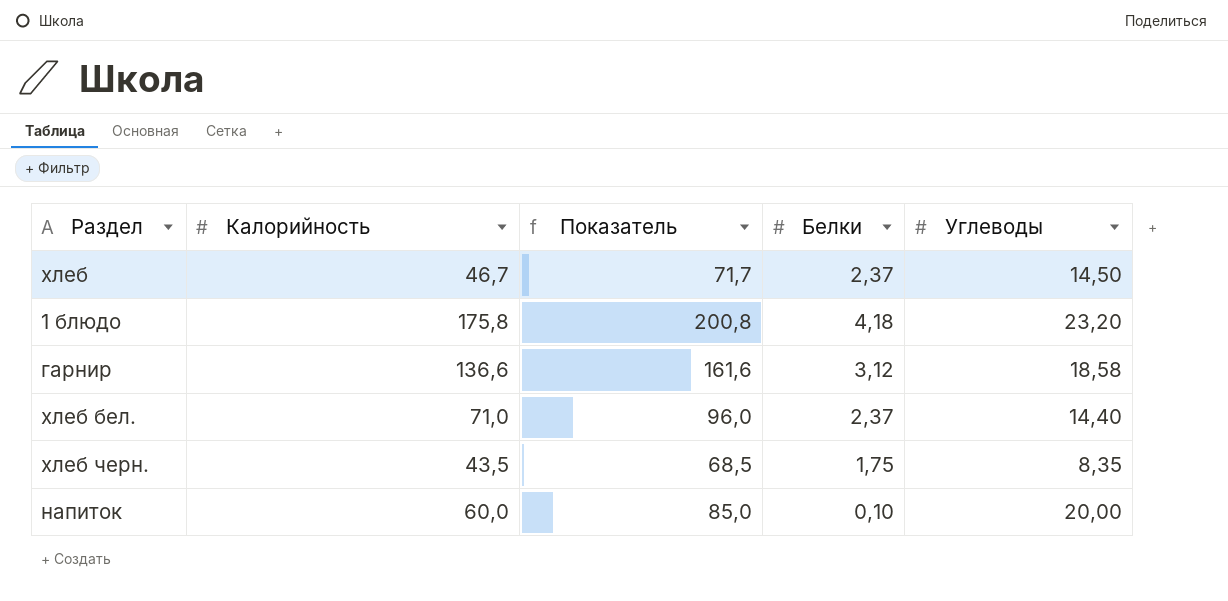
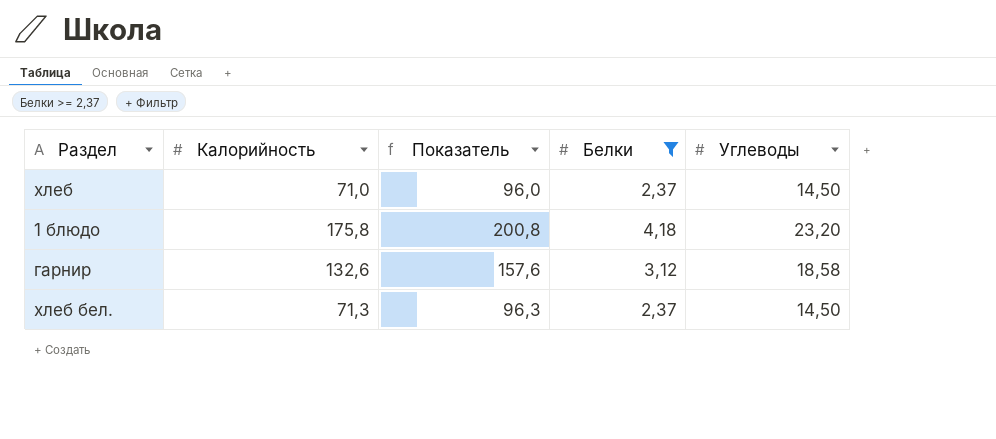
filter: none -> Белки >= 2,37
хлеб | Калорийность: 46,7 -> 71,0
хлеб | Показатель: 71,7 -> 96,0
гарнир | Калорийность: 136,6 -> 132,6
гарнир | Показатель: 161,6 -> 157,6
хлеб бел. | Калорийность: 71,0 -> 71,3
хлеб бел. | Показатель: 96,0 -> 96,3
хлеб бел. | Углеводы: 14,40 -> 14,50

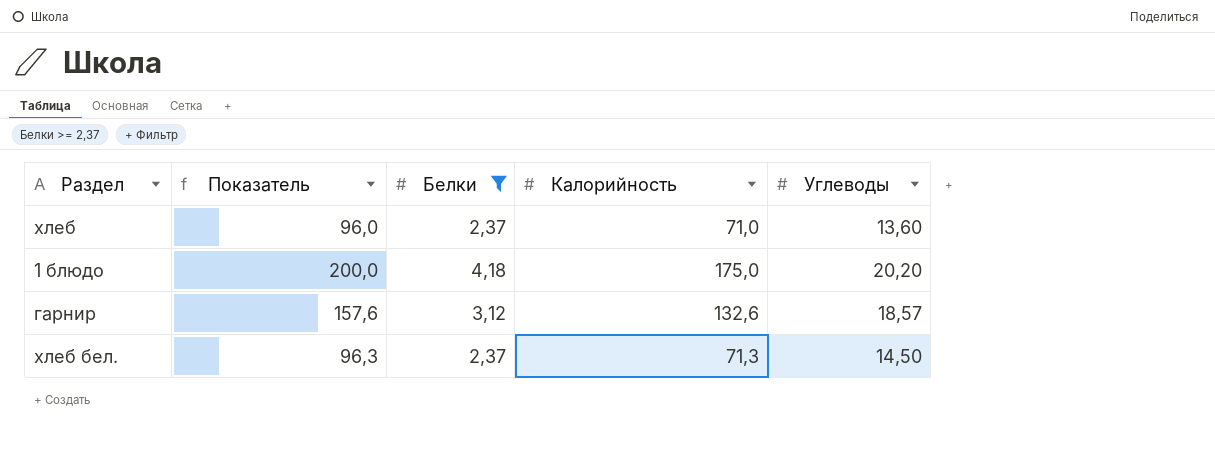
column Калорийность | position: 2 -> 4
хлеб | Углеводы: 14,50 -> 13,60
1 блюдо | Показатель: 200,8 -> 200,0
1 блюдо | Калорийность: 175,8 -> 175,0
1 блюдо | Углеводы: 23,20 -> 20,20
гарнир | Углеводы: 18,58 -> 18,57

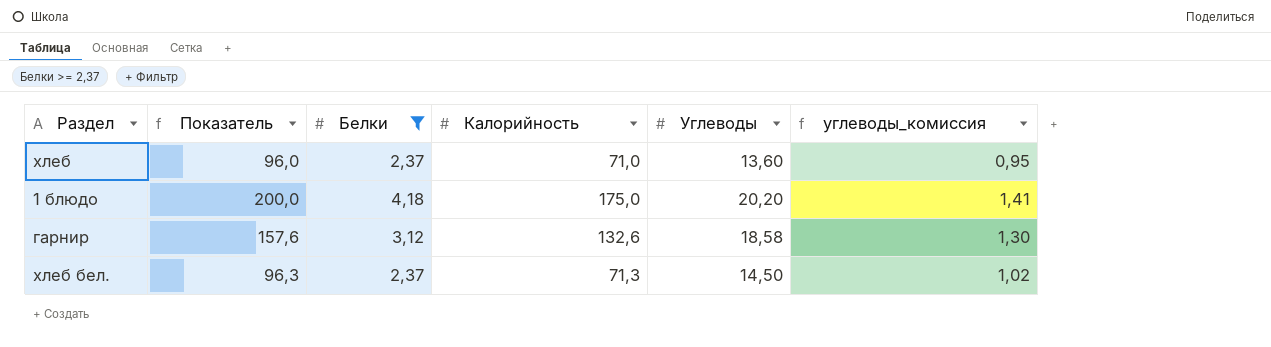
column углеводы_комиссия | formula: none -> [Углеводы] * 0,07
гарнир | Углеводы: 18,57 -> 18,58

